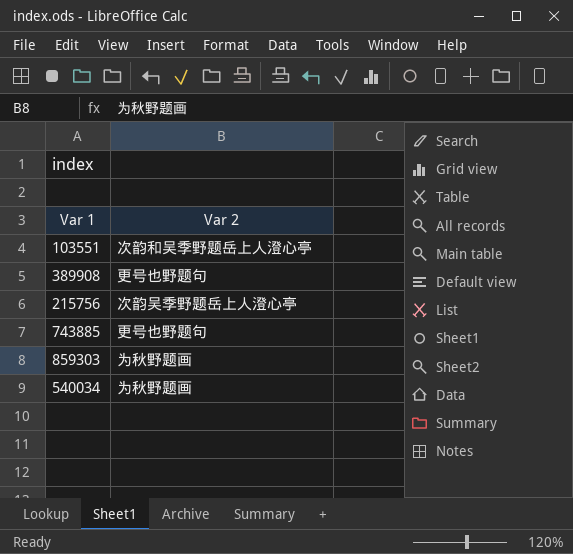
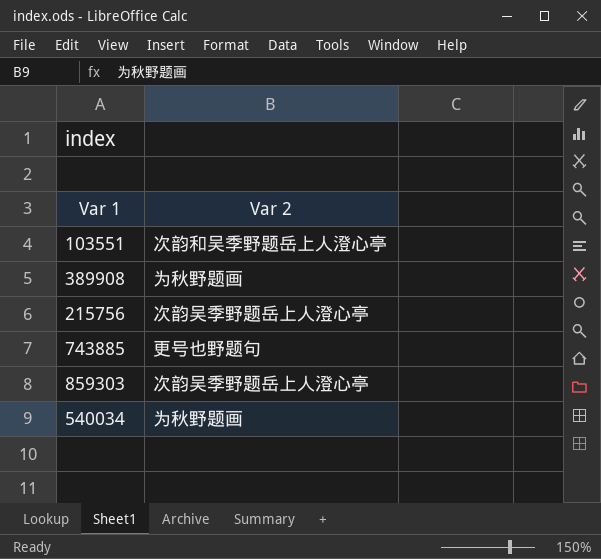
389908 | Var 2: 更号也野题句 -> 为秋野题画
859303 | Var 2: 为秋野题画 -> 次韵吴季野题岳上人澄心亭

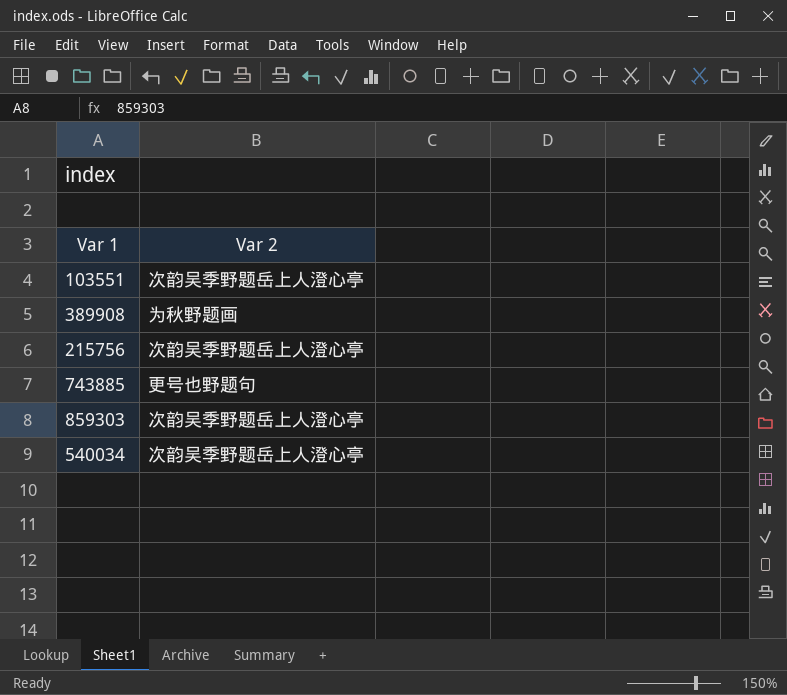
103551 | Var 2: 次韵和吴季野题岳上人澄心亭 -> 次韵吴季野题岳上人澄心亭
540034 | Var 2: 为秋野题画 -> 次韵吴季野题岳上人澄心亭

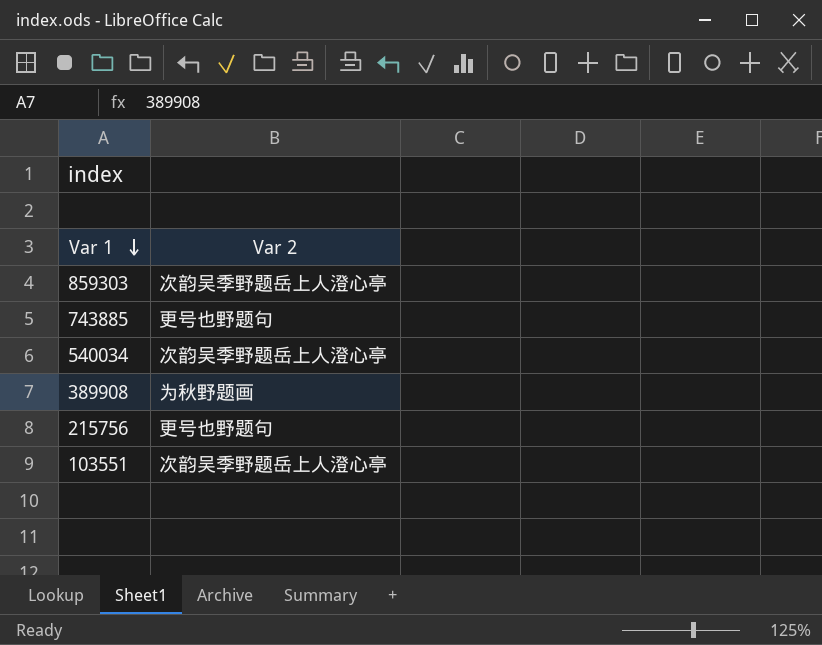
row order: none -> Var 1 descending
215756 | Var 2: 次韵吴季野题岳上人澄心亭 -> 更号也野题句

